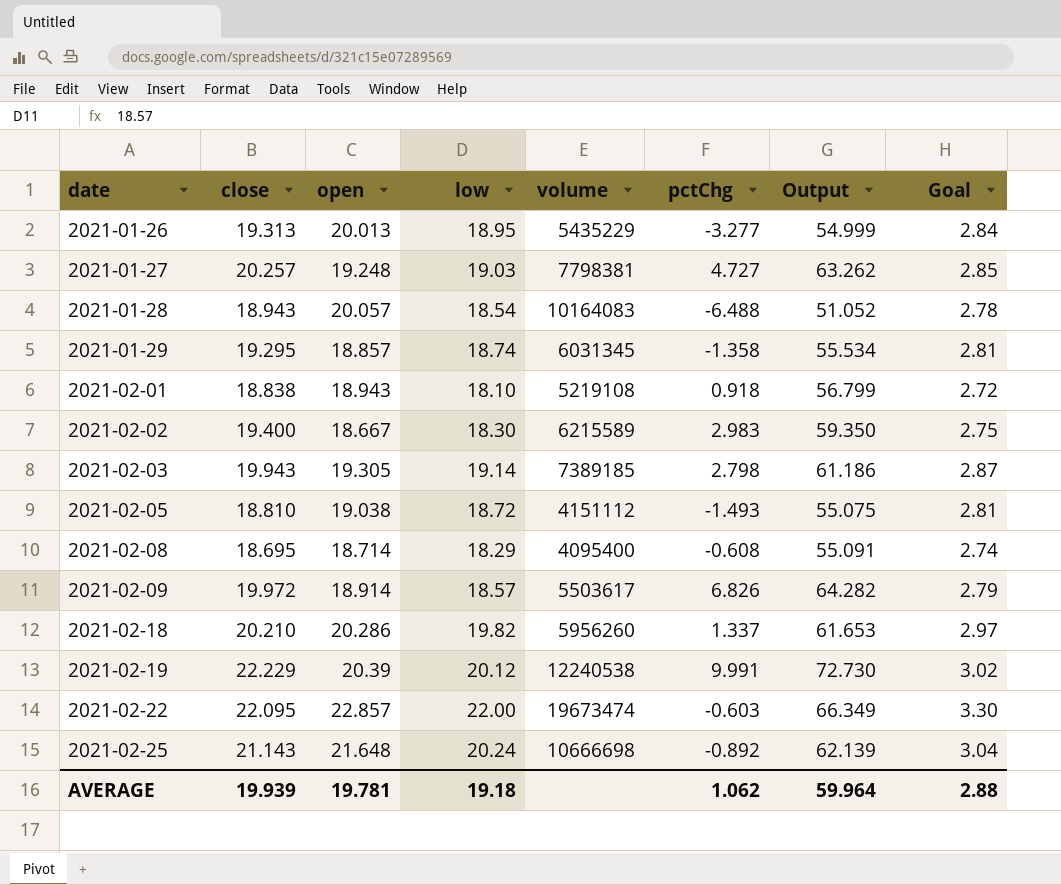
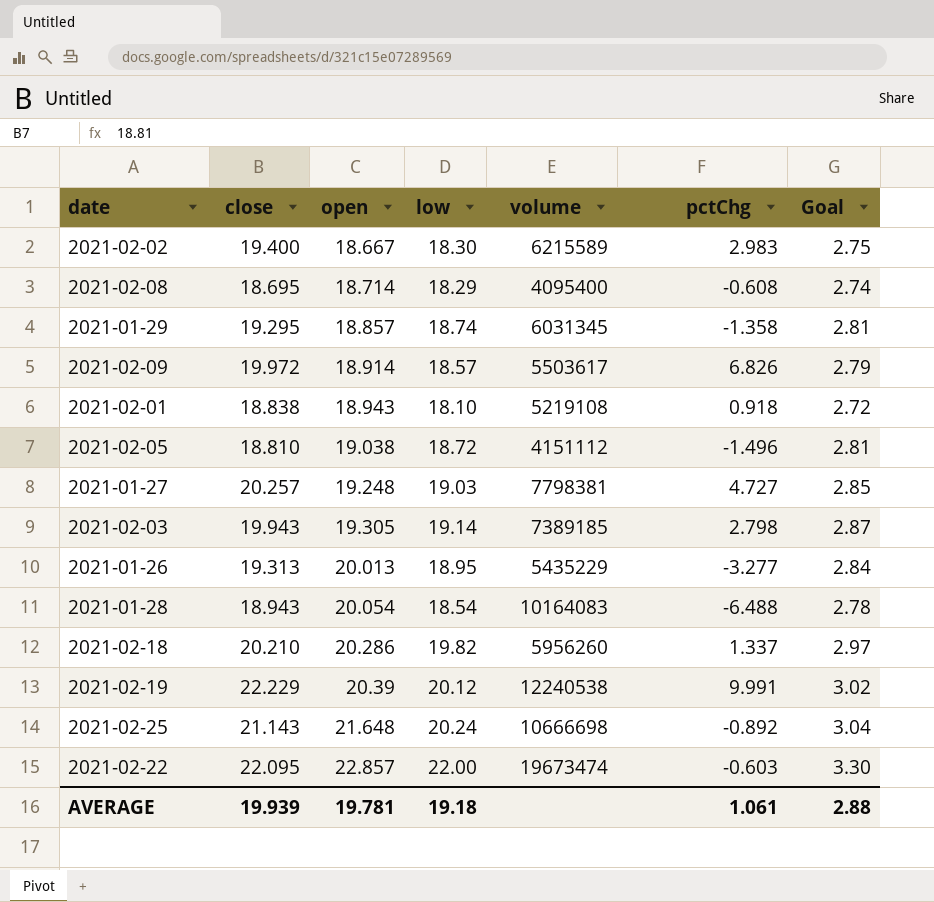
row order: date ascending -> open ascending
column Output | formula: [close] + [open] + [low] + [pctChg] -> none
2021-02-05 | pctChg: -1.493 -> -1.496
2021-01-28 | open: 20.057 -> 20.054
AVERAGE | pctChg: 1.062 -> 1.061

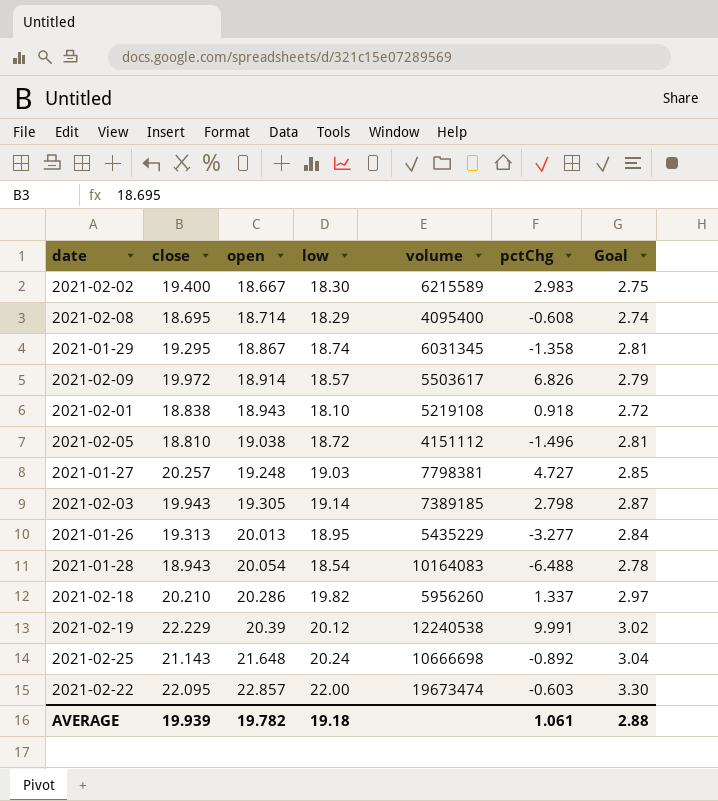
2021-01-29 | open: 18.857 -> 18.867
AVERAGE | open: 19.781 -> 19.782

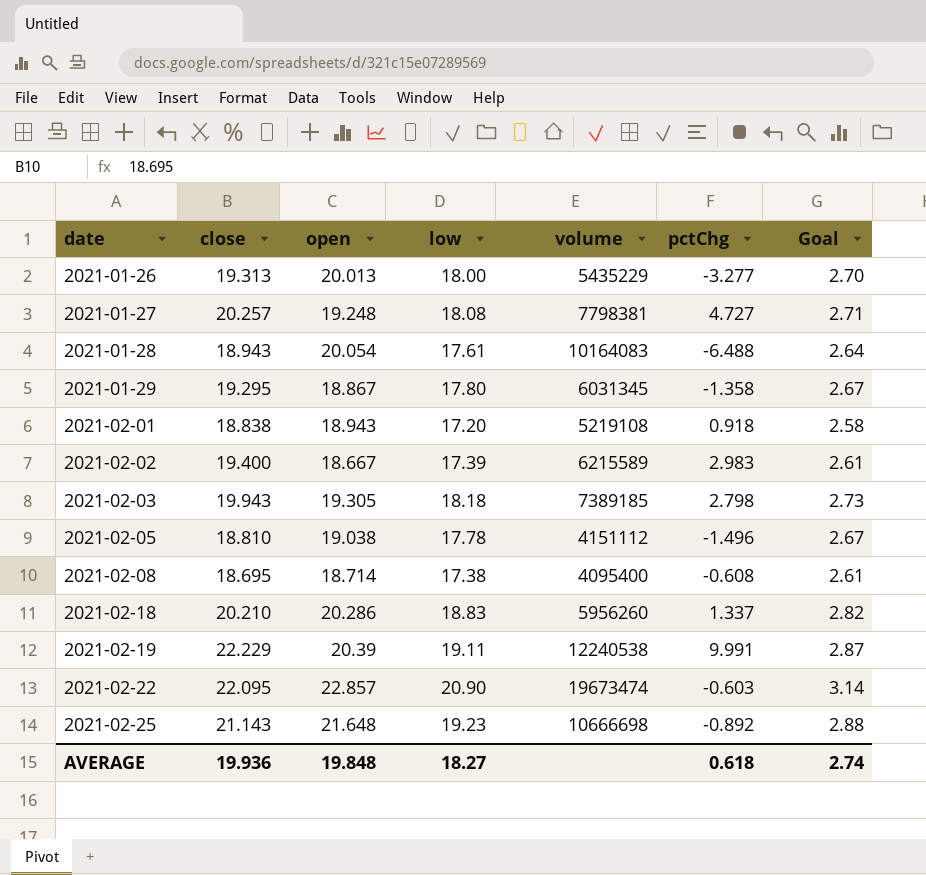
row order: open ascending -> date ascending
row 2021-02-09: 19.972 | 18.914 | 18.57 | 5503617 | 6.826 | 2.79 -> none
2021-01-26 | low: 18.95 -> 18.00
2021-01-26 | Goal: 2.84 -> 2.70
2021-01-27 | low: 19.03 -> 18.08
2021-01-27 | Goal: 2.85 -> 2.71
2021-01-28 | low: 18.54 -> 17.61
2021-01-28 | Goal: 2.78 -> 2.64
2021-01-29 | low: 18.74 -> 17.80
2021-01-29 | Goal: 2.81 -> 2.67
2021-02-01 | low: 18.10 -> 17.20
2021-02-01 | Goal: 2.72 -> 2.58
2021-02-02 | low: 18.30 -> 17.39
2021-02-02 | Goal: 2.75 -> 2.61
2021-02-03 | low: 19.14 -> 18.18
2021-02-03 | Goal: 2.87 -> 2.73
2021-02-05 | low: 18.72 -> 17.78
2021-02-05 | Goal: 2.81 -> 2.67
2021-02-08 | low: 18.29 -> 17.38
2021-02-08 | Goal: 2.74 -> 2.61
2021-02-18 | low: 19.82 -> 18.83
2021-02-18 | Goal: 2.97 -> 2.82
2021-02-19 | low: 20.12 -> 19.11
2021-02-19 | Goal: 3.02 -> 2.87
2021-02-22 | low: 22.00 -> 20.90
2021-02-22 | Goal: 3.30 -> 3.14
2021-02-25 | low: 20.24 -> 19.23
2021-02-25 | Goal: 3.04 -> 2.88
AVERAGE | close: 19.939 -> 19.936
AVERAGE | open: 19.782 -> 19.848
AVERAGE | low: 19.18 -> 18.27
AVERAGE | pctChg: 1.061 -> 0.618
AVERAGE | Goal: 2.88 -> 2.74

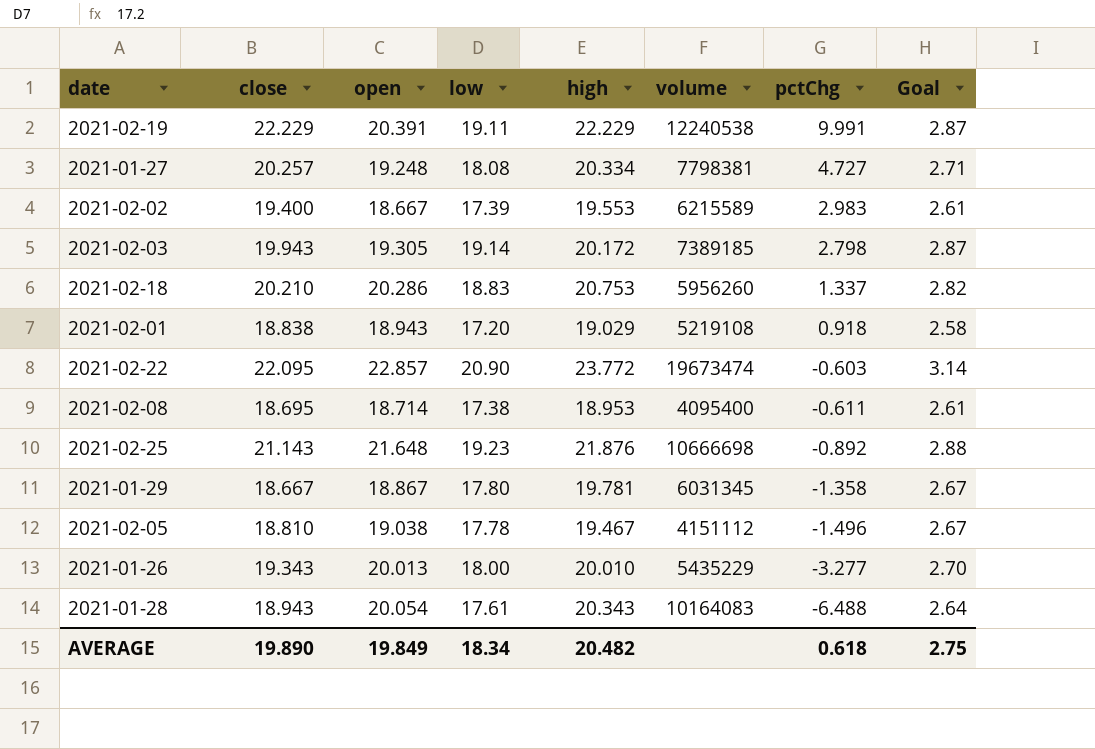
row order: date ascending -> pctChg descending
column high | position: none -> 5
2021-02-19 | open: 20.39 -> 20.391
2021-02-03 | low: 18.18 -> 19.14
2021-02-03 | Goal: 2.73 -> 2.87
2021-02-08 | pctChg: -0.608 -> -0.611
2021-01-29 | close: 19.295 -> 18.667
2021-01-26 | close: 19.313 -> 19.343
AVERAGE | close: 19.936 -> 19.890
AVERAGE | open: 19.848 -> 19.849
AVERAGE | low: 18.27 -> 18.34
AVERAGE | Goal: 2.74 -> 2.75

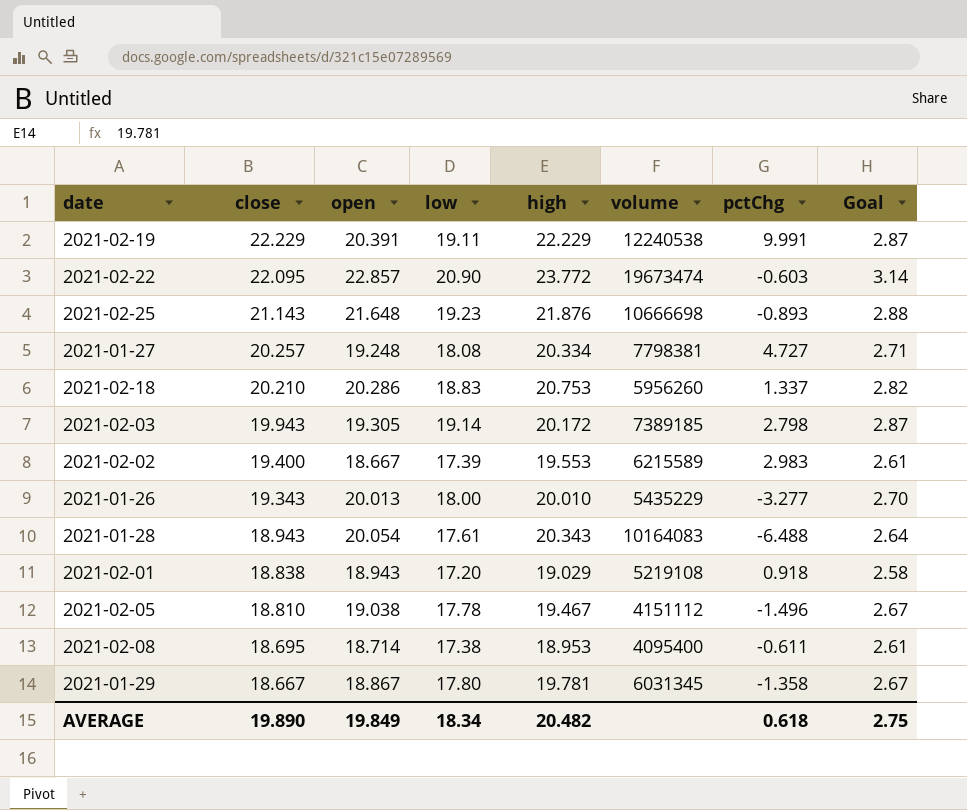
row order: pctChg descending -> close descending
2021-02-25 | pctChg: -0.892 -> -0.893

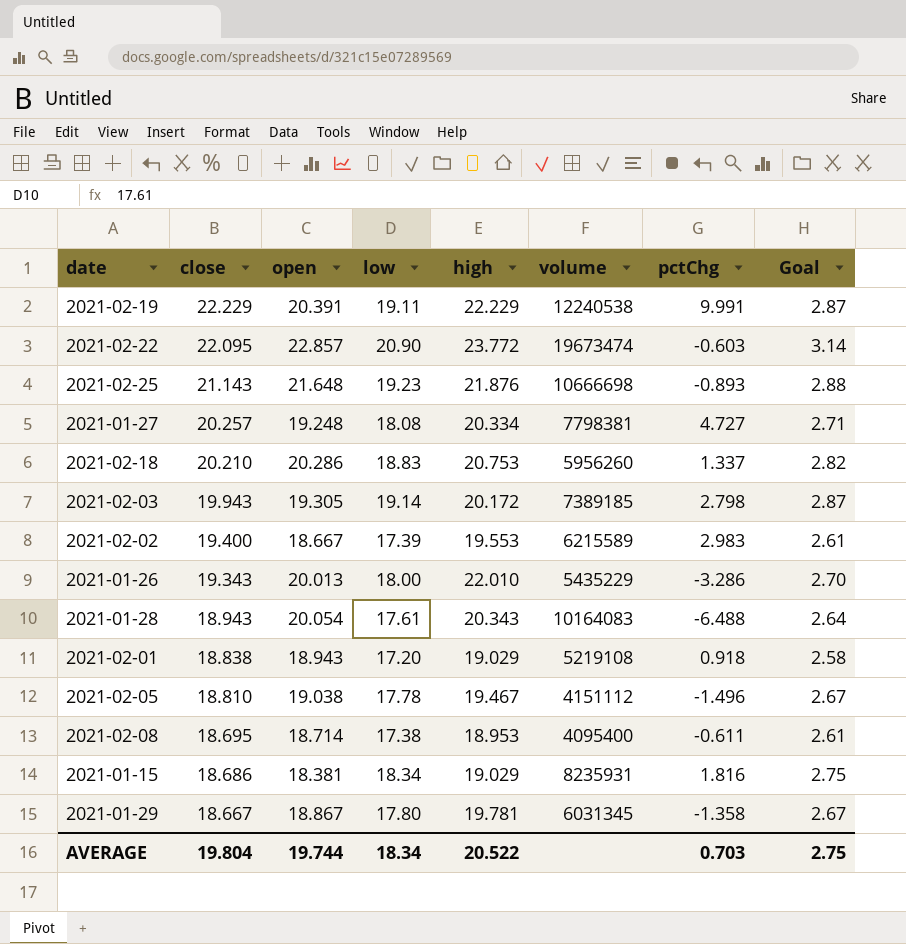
2021-01-26 | high: 20.010 -> 22.010
2021-01-26 | pctChg: -3.277 -> -3.286
row 2021-01-15: none -> 18.686 | 18.381 | 18.34 | 19.029 | 8235931 | 1.816 | 2.75
AVERAGE | close: 19.890 -> 19.804
AVERAGE | open: 19.849 -> 19.744
AVERAGE | high: 20.482 -> 20.522
AVERAGE | pctChg: 0.618 -> 0.703

